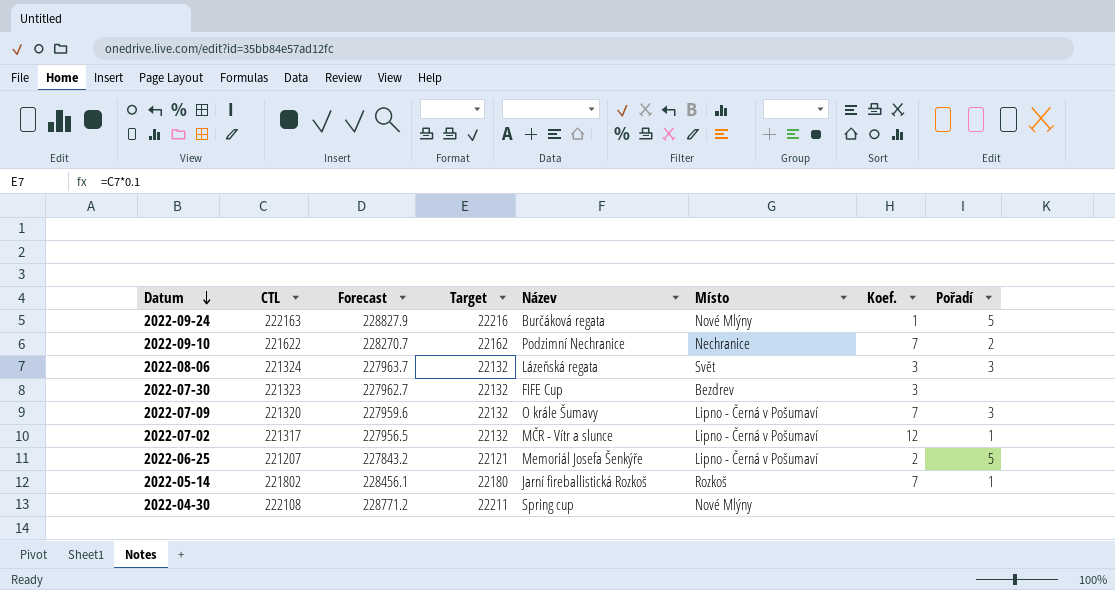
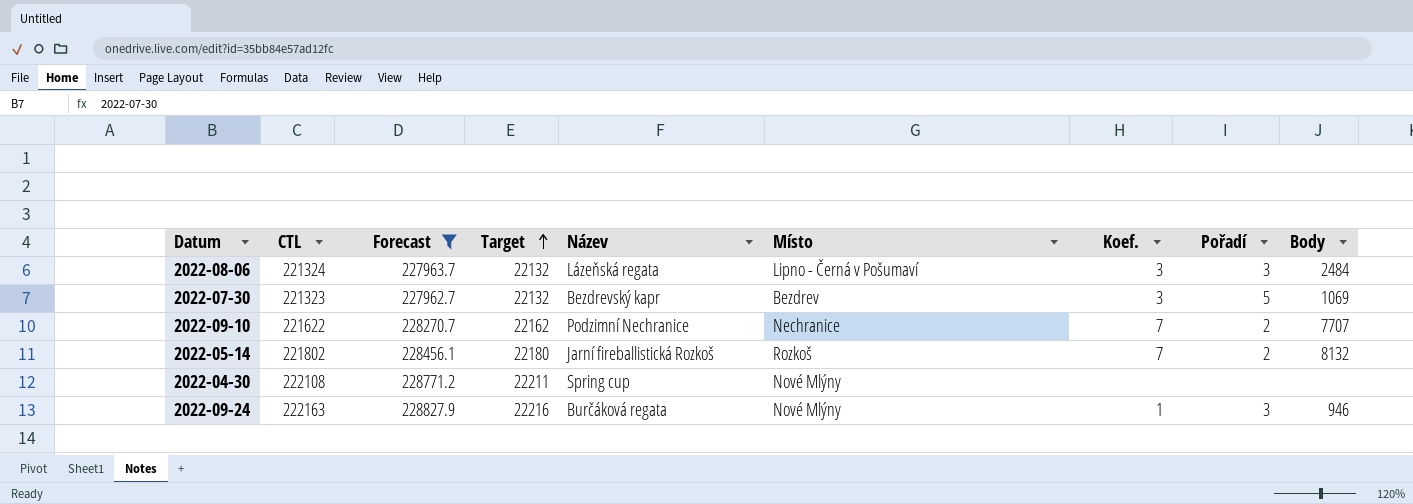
filter: none -> Forecast >= 227962.7
row order: Datum descending -> Target ascending
column Body | position: none -> 9
2022-08-06 | Místo: Svět -> Lipno - Černá v Pošumaví
2022-07-30 | Název: FIFE Cup -> Bezdrevský kapr
2022-07-30 | Pořadí: none -> 5
2022-05-14 | Pořadí: 1 -> 2
2022-09-24 | Pořadí: 5 -> 3

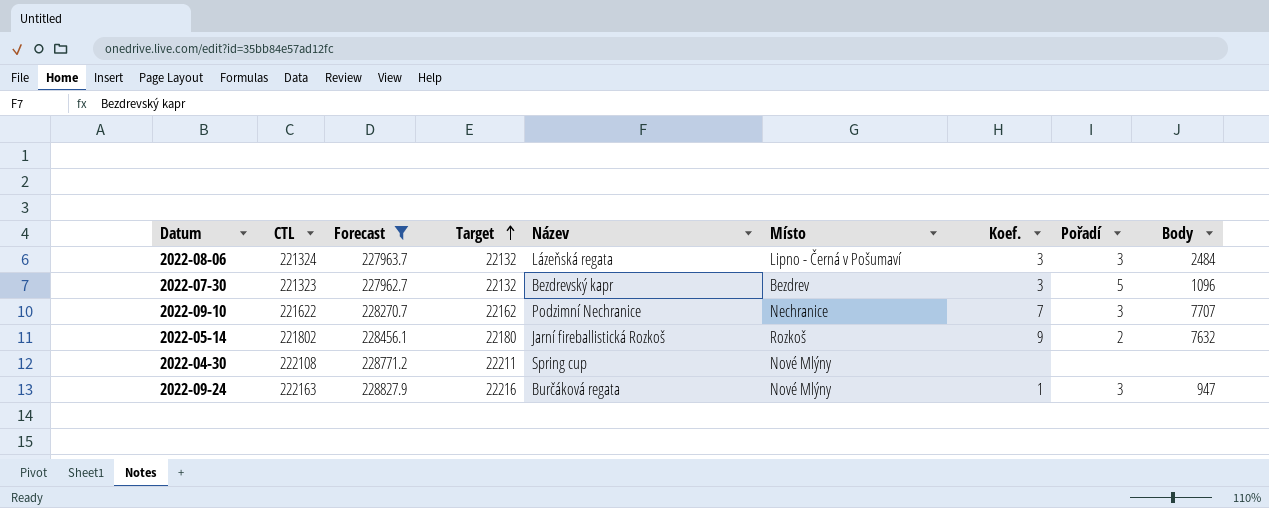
2022-07-30 | Body: 1069 -> 1096
2022-09-10 | Pořadí: 2 -> 3
2022-05-14 | Koef.: 7 -> 9
2022-05-14 | Body: 8132 -> 7632
2022-09-24 | Body: 946 -> 947

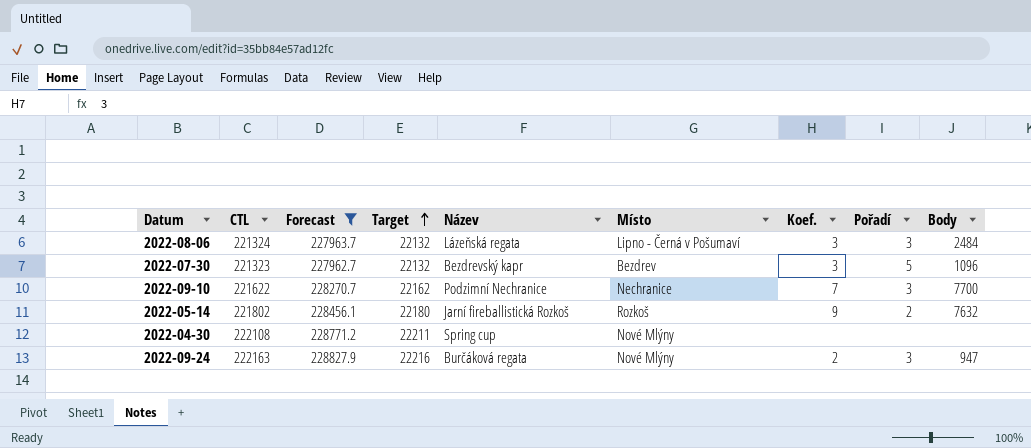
2022-09-10 | Body: 7707 -> 7700
2022-09-24 | Koef.: 1 -> 2

